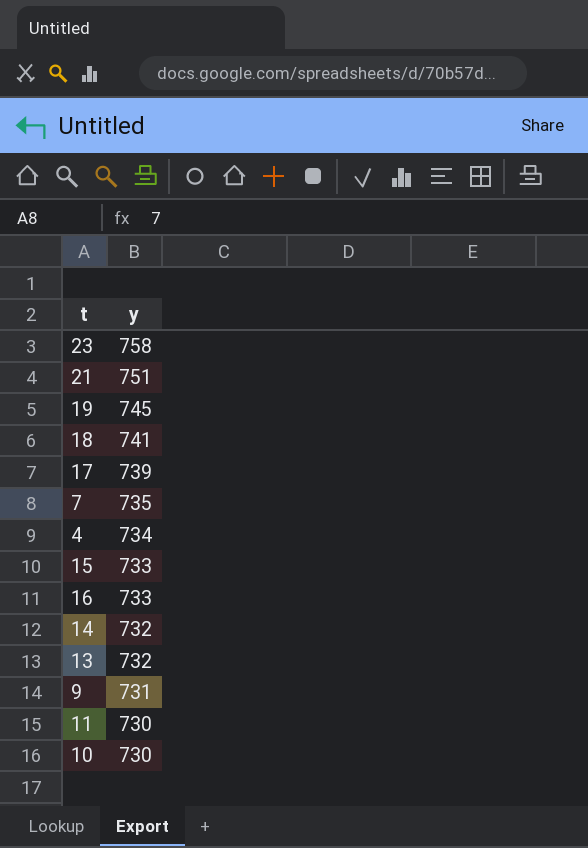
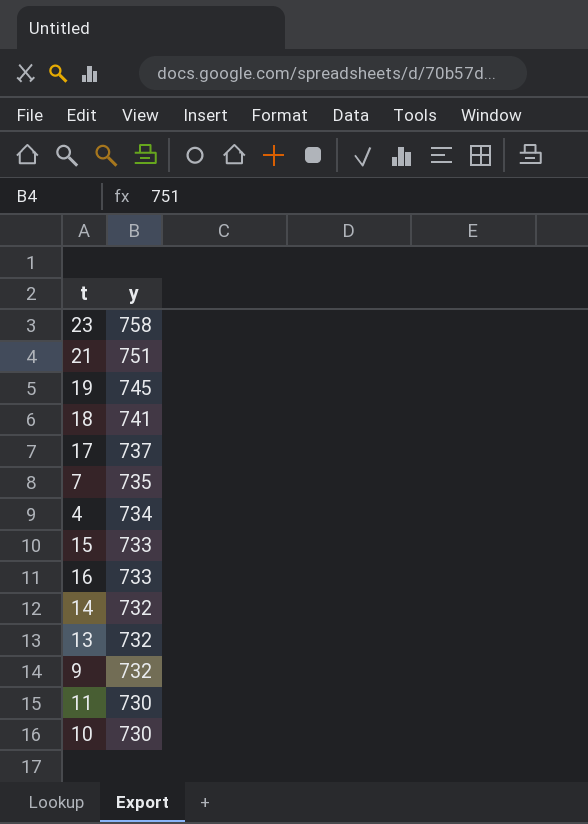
17 | y: 739 -> 737
9 | y: 731 -> 732

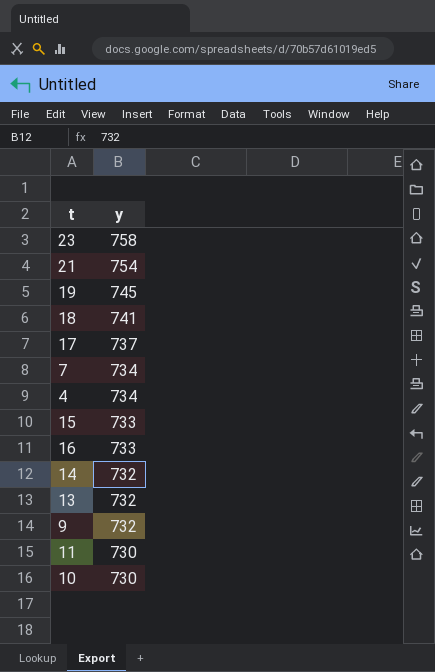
21 | y: 751 -> 754
7 | y: 735 -> 734

